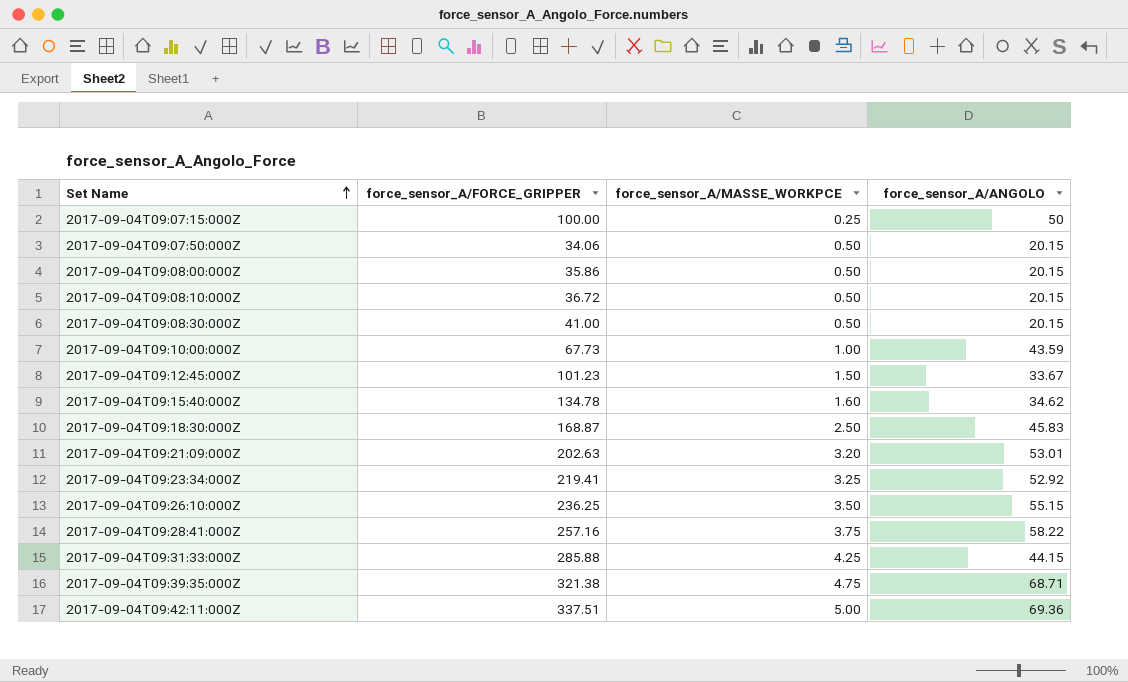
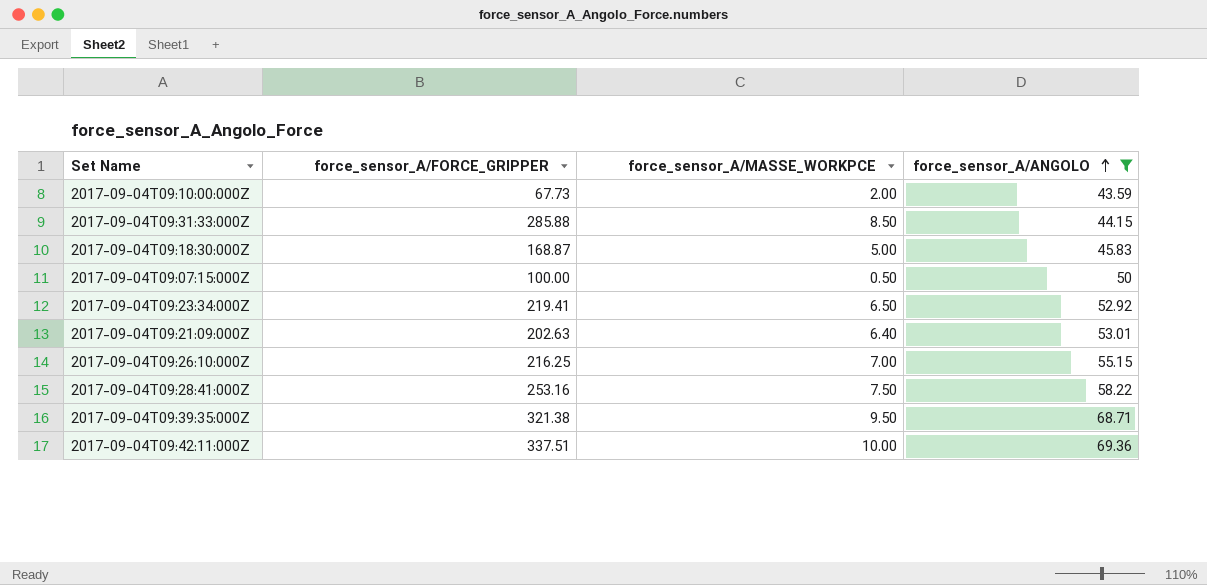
filter: none -> force_sensor_A/ANGOLO >= 43.59
row order: Set Name ascending -> force_sensor_A/ANGOLO ascending
2017-09-04T09:10:00:000Z | force_sensor_A/MASSE_WORKPCE: 1.00 -> 2.00
2017-09-04T09:31:33:000Z | force_sensor_A/MASSE_WORKPCE: 4.25 -> 8.50
2017-09-04T09:18:30:000Z | force_sensor_A/MASSE_WORKPCE: 2.50 -> 5.00
2017-09-04T09:07:15:000Z | force_sensor_A/MASSE_WORKPCE: 0.25 -> 0.50
2017-09-04T09:23:34:000Z | force_sensor_A/MASSE_WORKPCE: 3.25 -> 6.50
2017-09-04T09:21:09:000Z | force_sensor_A/MASSE_WORKPCE: 3.20 -> 6.40
2017-09-04T09:26:10:000Z | force_sensor_A/FORCE_GRIPPER: 236.25 -> 216.25
2017-09-04T09:26:10:000Z | force_sensor_A/MASSE_WORKPCE: 3.50 -> 7.00
2017-09-04T09:28:41:000Z | force_sensor_A/FORCE_GRIPPER: 257.16 -> 253.16
2017-09-04T09:28:41:000Z | force_sensor_A/MASSE_WORKPCE: 3.75 -> 7.50
2017-09-04T09:39:35:000Z | force_sensor_A/MASSE_WORKPCE: 4.75 -> 9.50
2017-09-04T09:42:11:000Z | force_sensor_A/MASSE_WORKPCE: 5.00 -> 10.00

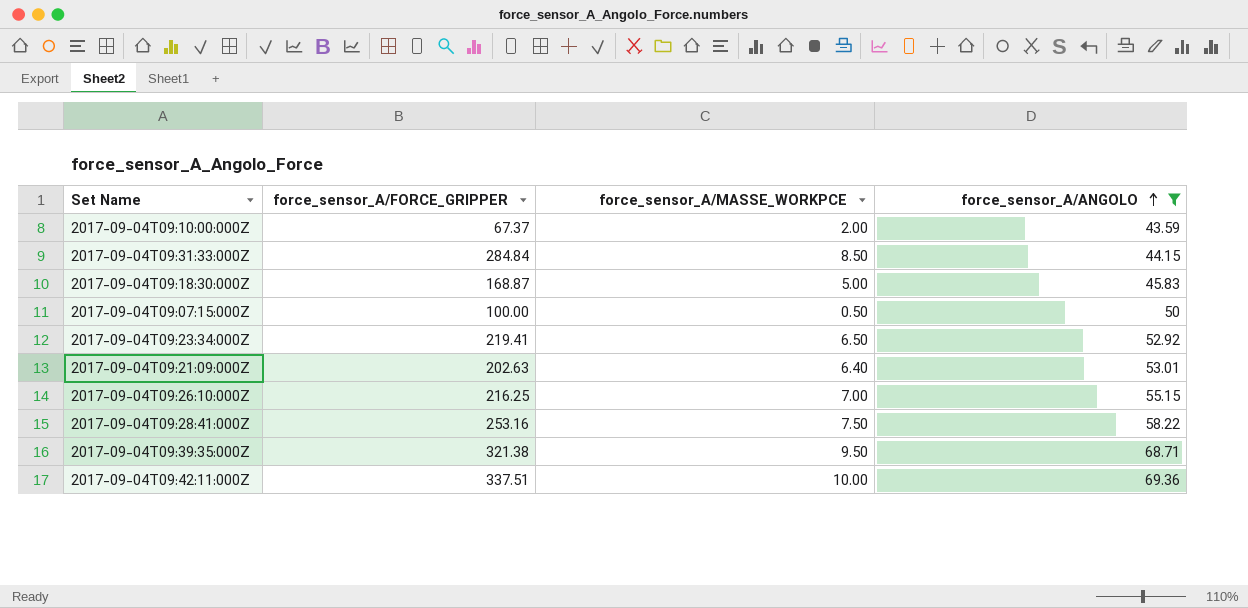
2017-09-04T09:10:00:000Z | force_sensor_A/FORCE_GRIPPER: 67.73 -> 67.37
2017-09-04T09:31:33:000Z | force_sensor_A/FORCE_GRIPPER: 285.88 -> 284.84

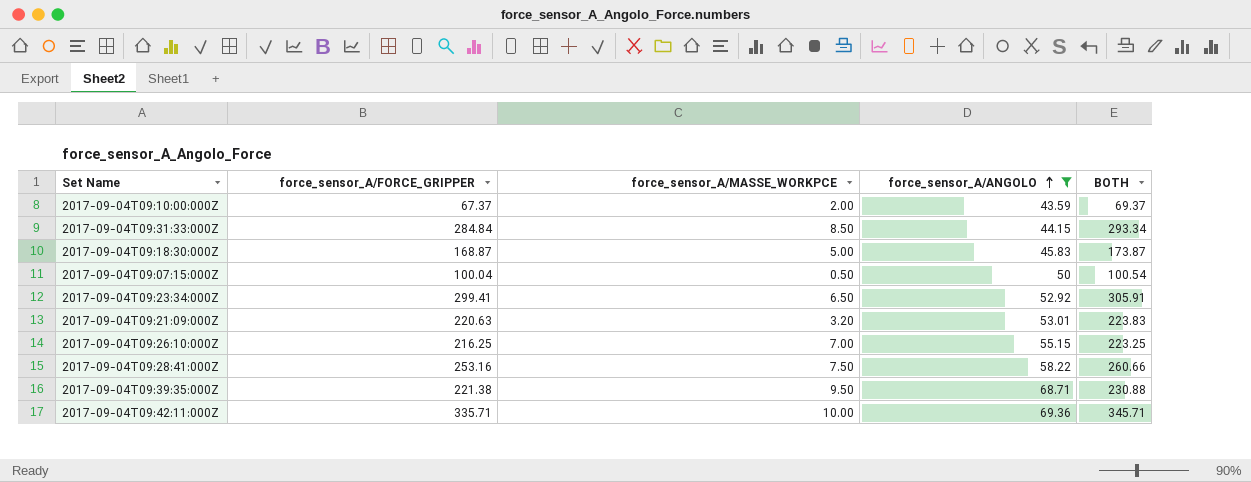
column BOTH | formula: none -> [force_sensor_A/FORCE_GRIPPER] + [force_sensor_A/MASSE_WORKPCE]
2017-09-04T09:07:15:000Z | force_sensor_A/FORCE_GRIPPER: 100.00 -> 100.04
2017-09-04T09:23:34:000Z | force_sensor_A/FORCE_GRIPPER: 219.41 -> 299.41
2017-09-04T09:21:09:000Z | force_sensor_A/FORCE_GRIPPER: 202.63 -> 220.63
2017-09-04T09:21:09:000Z | force_sensor_A/MASSE_WORKPCE: 6.40 -> 3.20
2017-09-04T09:39:35:000Z | force_sensor_A/FORCE_GRIPPER: 321.38 -> 221.38
2017-09-04T09:42:11:000Z | force_sensor_A/FORCE_GRIPPER: 337.51 -> 335.71

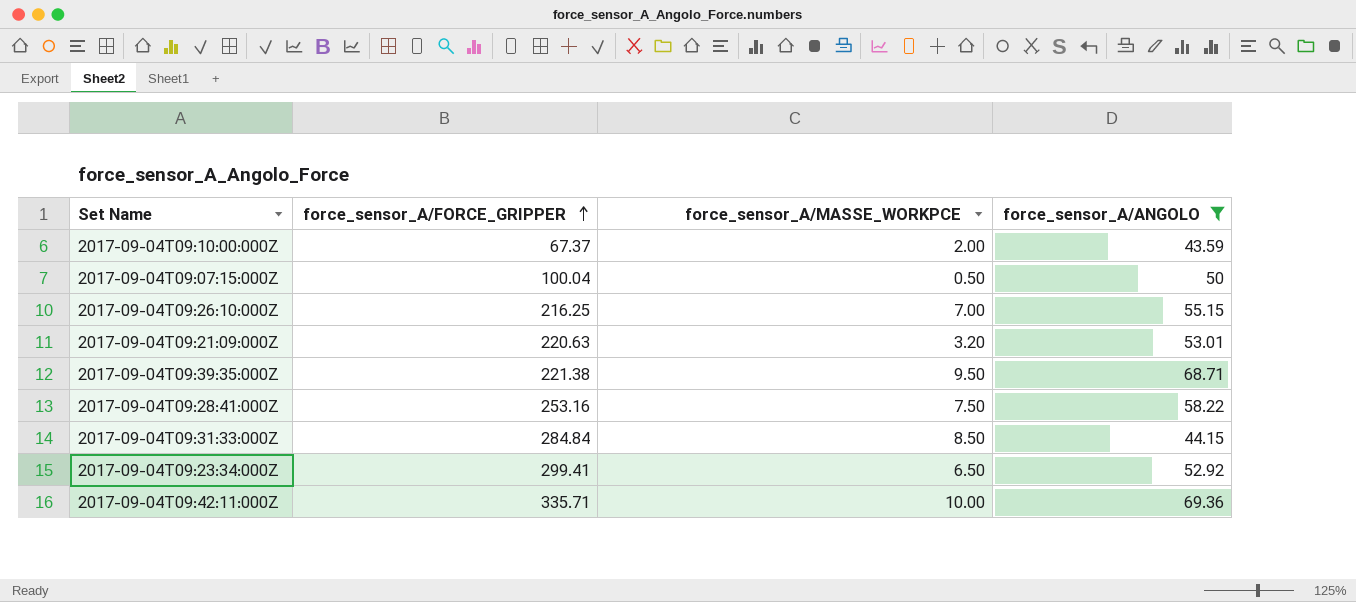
row order: force_sensor_A/ANGOLO ascending -> force_sensor_A/FORCE_GRIPPER ascending
column BOTH | formula: [force_sensor_A/FORCE_GRIPPER] + [force_sensor_A/MASSE_WORKPCE] -> none
row 2017-09-04T09:18:30:000Z: 168.87 | 5.00 | 45.83 | 173.87 -> none

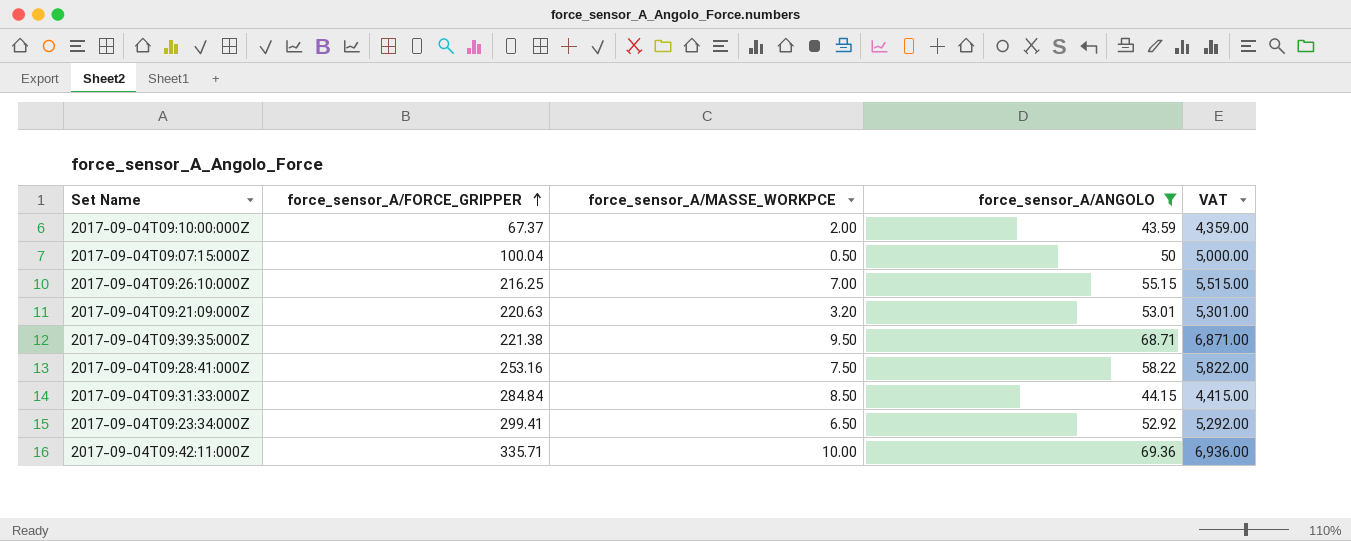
column VAT | formula: none -> [force_sensor_A/ANGOLO] * 100

